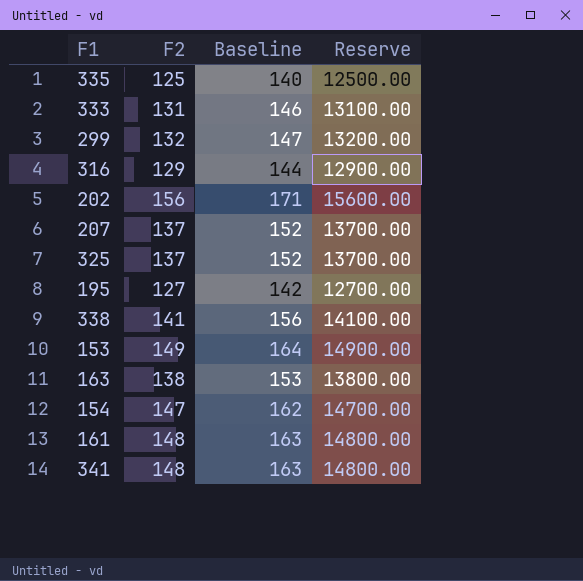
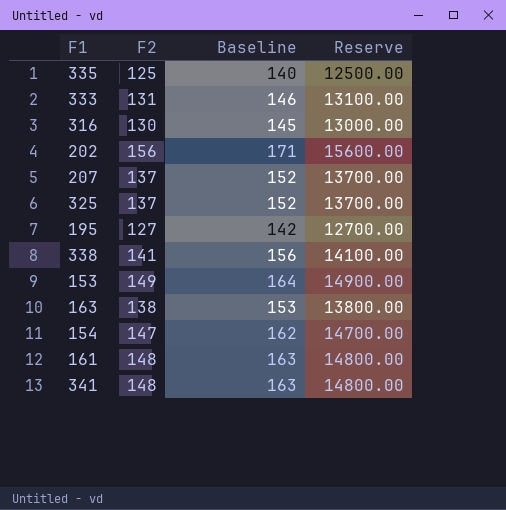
row 299: 132 | 147 | 13200.00 -> none
316 | F2: 129 -> 130
316 | Baseline: 144 -> 145
316 | Reserve: 12900.00 -> 13000.00

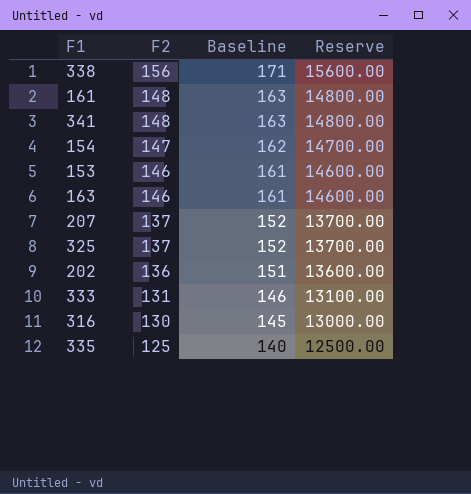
row order: none -> F2 descending
row 195: 127 | 142 | 12700.00 -> none
338 | F2: 141 -> 156
338 | Baseline: 156 -> 171
338 | Reserve: 14100.00 -> 15600.00
153 | F2: 149 -> 146
153 | Baseline: 164 -> 161
153 | Reserve: 14900.00 -> 14600.00
163 | F2: 138 -> 146
163 | Baseline: 153 -> 161
163 | Reserve: 13800.00 -> 14600.00
202 | F2: 156 -> 136
202 | Baseline: 171 -> 151
202 | Reserve: 15600.00 -> 13600.00

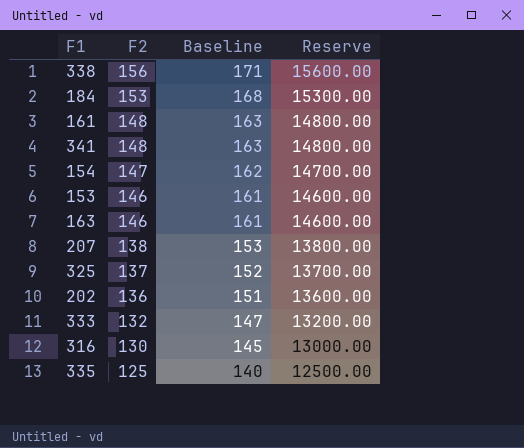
row 184: none -> 153 | 168 | 15300.00
207 | F2: 137 -> 138
207 | Baseline: 152 -> 153
207 | Reserve: 13700.00 -> 13800.00
333 | F2: 131 -> 132
333 | Baseline: 146 -> 147
333 | Reserve: 13100.00 -> 13200.00

